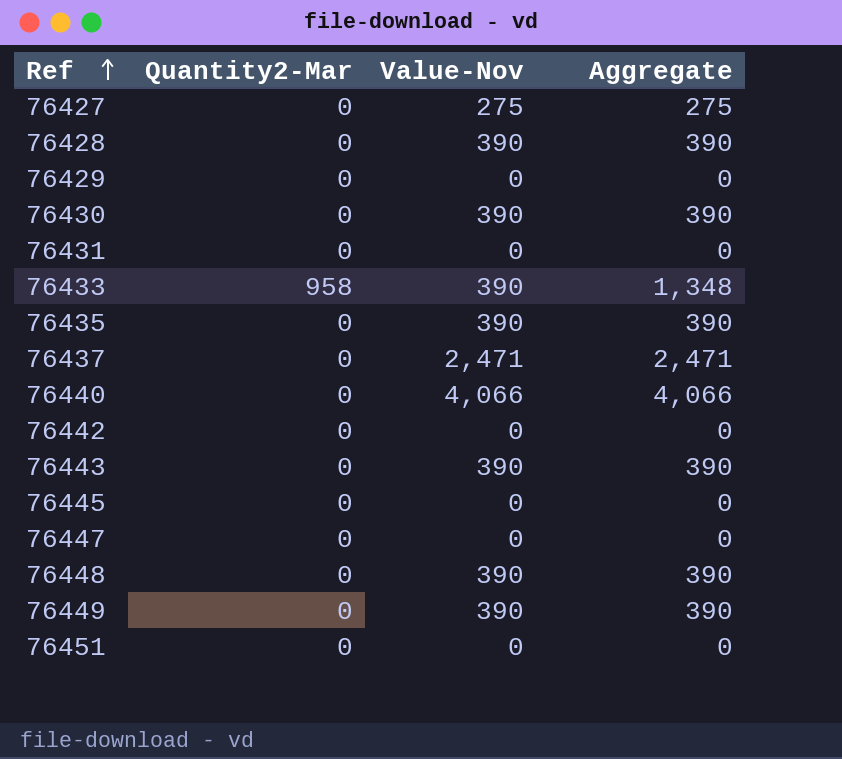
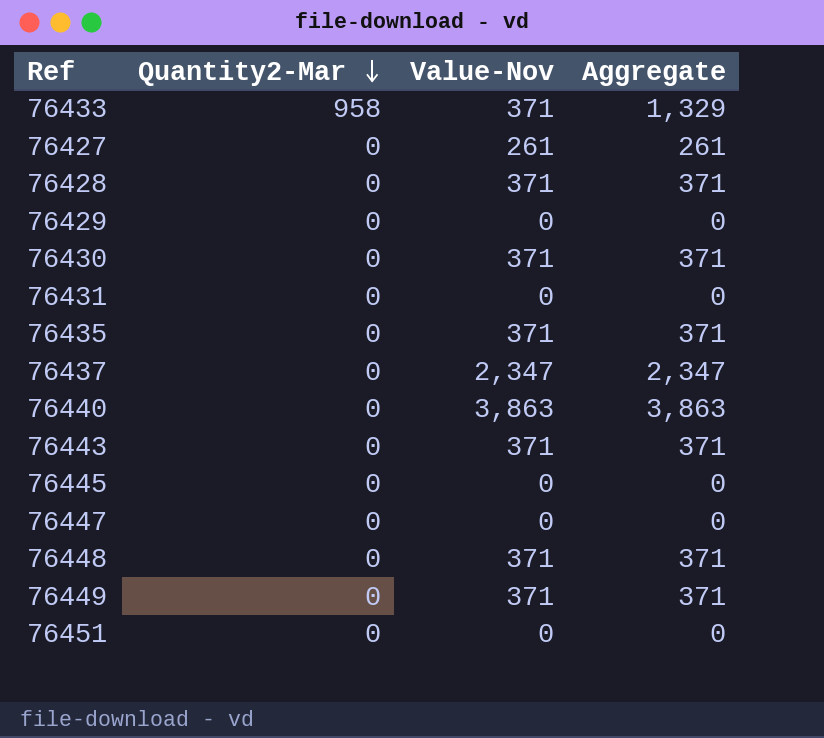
row order: Ref ascending -> Quantity2-Mar descending
row 76442: 0 | 0 | 0 -> none
76433 | Value-Nov: 390 -> 371
76433 | Aggregate: 1,348 -> 1,329
76427 | Value-Nov: 275 -> 261
76427 | Aggregate: 275 -> 261
76428 | Value-Nov: 390 -> 371
76428 | Aggregate: 390 -> 371
76430 | Value-Nov: 390 -> 371
76430 | Aggregate: 390 -> 371
76435 | Value-Nov: 390 -> 371
76435 | Aggregate: 390 -> 371
76437 | Value-Nov: 2,471 -> 2,347
76437 | Aggregate: 2,471 -> 2,347
76440 | Value-Nov: 4,066 -> 3,863
76440 | Aggregate: 4,066 -> 3,863
76443 | Value-Nov: 390 -> 371
76443 | Aggregate: 390 -> 371
76448 | Value-Nov: 390 -> 371
76448 | Aggregate: 390 -> 371
76449 | Value-Nov: 390 -> 371
76449 | Aggregate: 390 -> 371

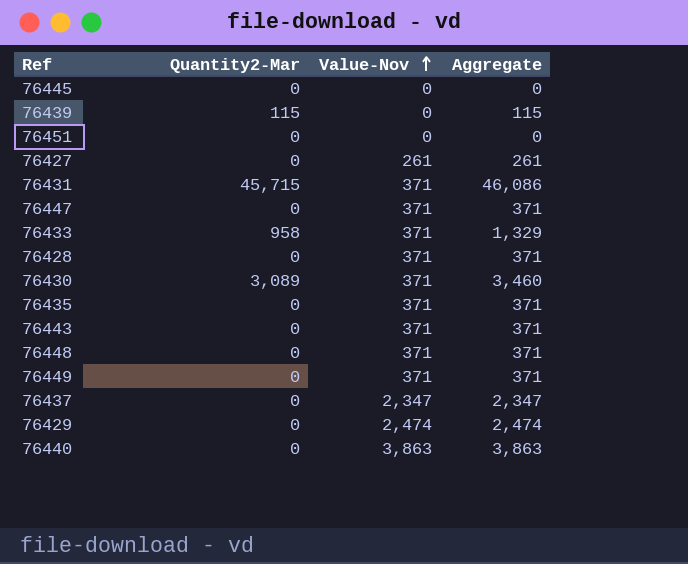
row order: Quantity2-Mar descending -> Value-Nov ascending
row 76439: none -> 115 | 0 | 115
76431 | Quantity2-Mar: 0 -> 45,715
76431 | Value-Nov: 0 -> 371
76431 | Aggregate: 0 -> 46,086
76447 | Value-Nov: 0 -> 371
76447 | Aggregate: 0 -> 371
76430 | Quantity2-Mar: 0 -> 3,089
76430 | Aggregate: 371 -> 3,460
76429 | Value-Nov: 0 -> 2,474
76429 | Aggregate: 0 -> 2,474

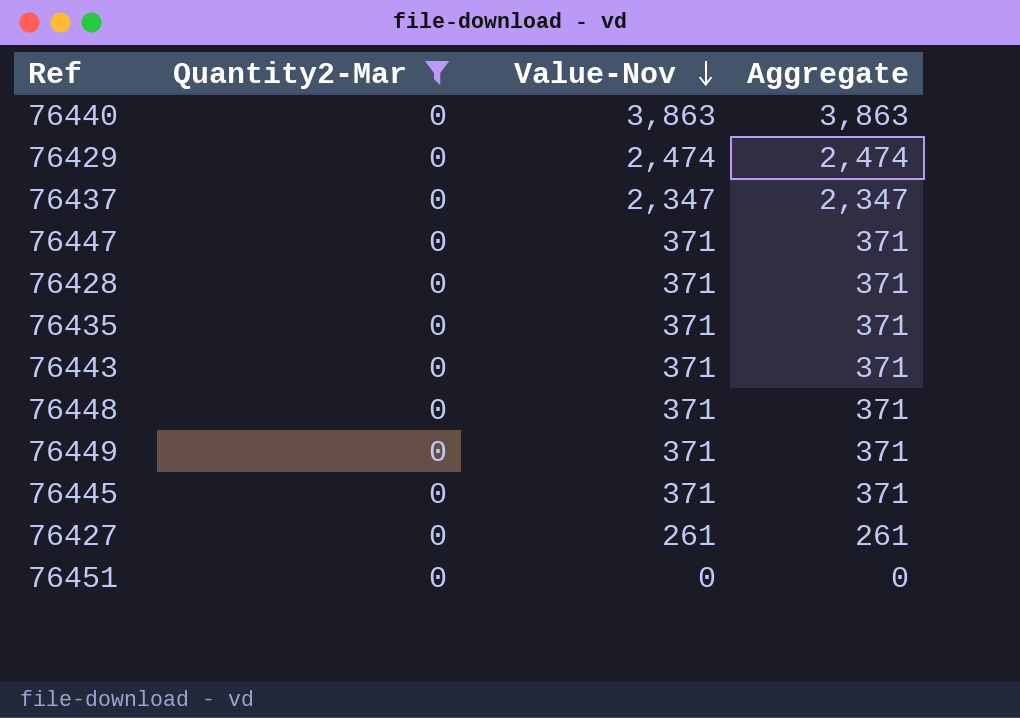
filter: none -> Quantity2-Mar = 0
row order: Value-Nov ascending -> Value-Nov descending
76445 | Value-Nov: 0 -> 371
76445 | Aggregate: 0 -> 371

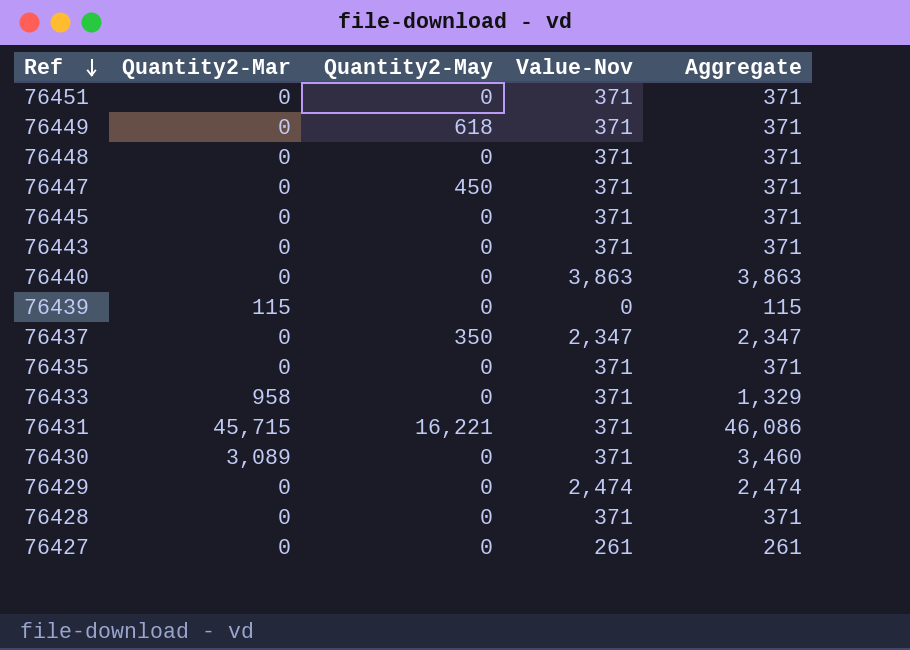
filter: Quantity2-Mar = 0 -> none
row order: Value-Nov descending -> Ref descending
column Quantity2-May | position: none -> 3
76451 | Value-Nov: 0 -> 371
76451 | Aggregate: 0 -> 371

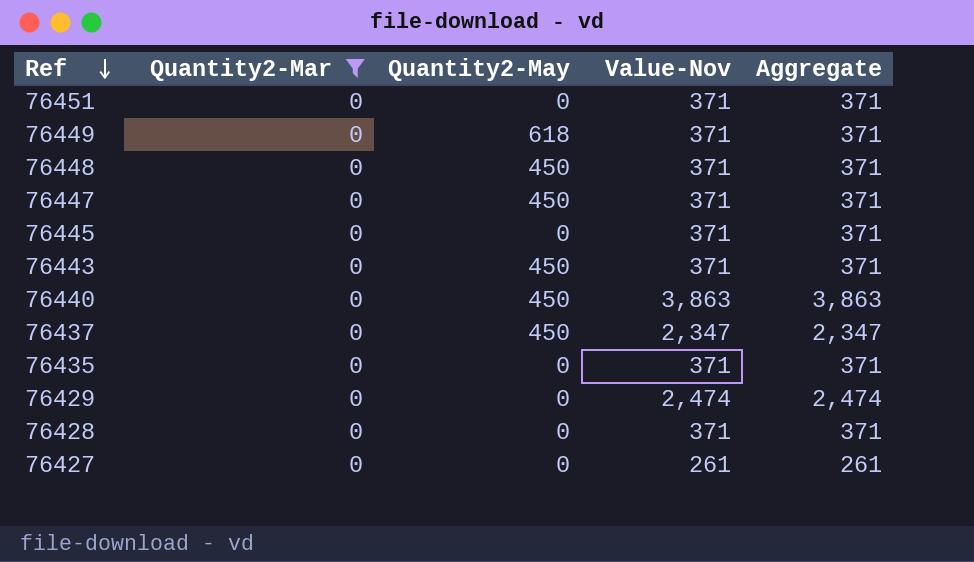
filter: none -> Quantity2-Mar = 0
76448 | Quantity2-May: 0 -> 450
76443 | Quantity2-May: 0 -> 450
76440 | Quantity2-May: 0 -> 450
76437 | Quantity2-May: 350 -> 450

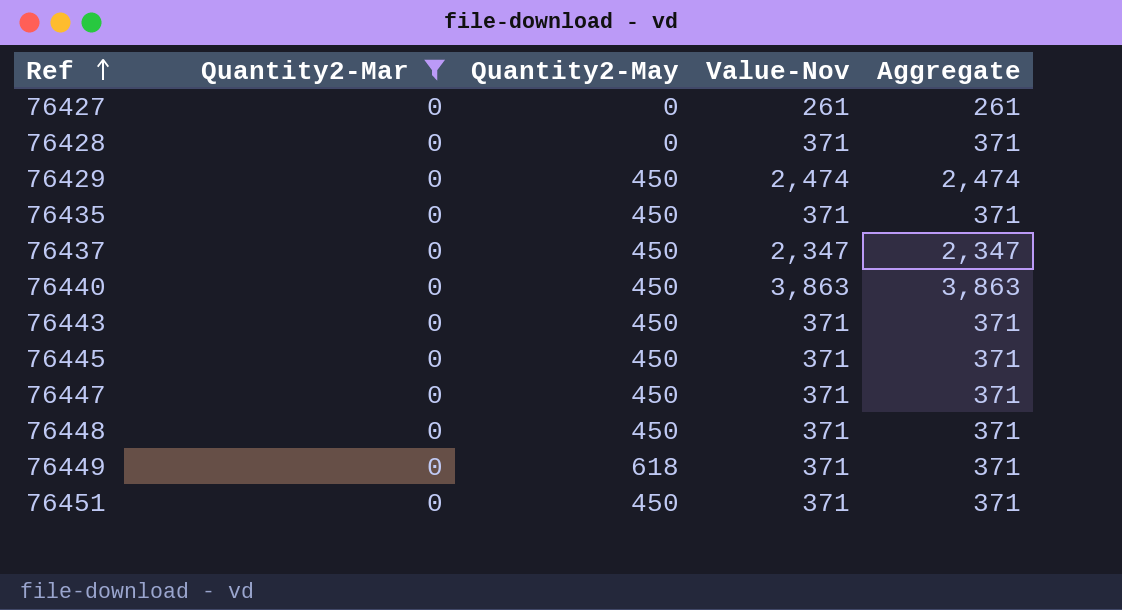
row order: Ref descending -> Ref ascending
76429 | Quantity2-May: 0 -> 450
76435 | Quantity2-May: 0 -> 450
76445 | Quantity2-May: 0 -> 450
76451 | Quantity2-May: 0 -> 450

